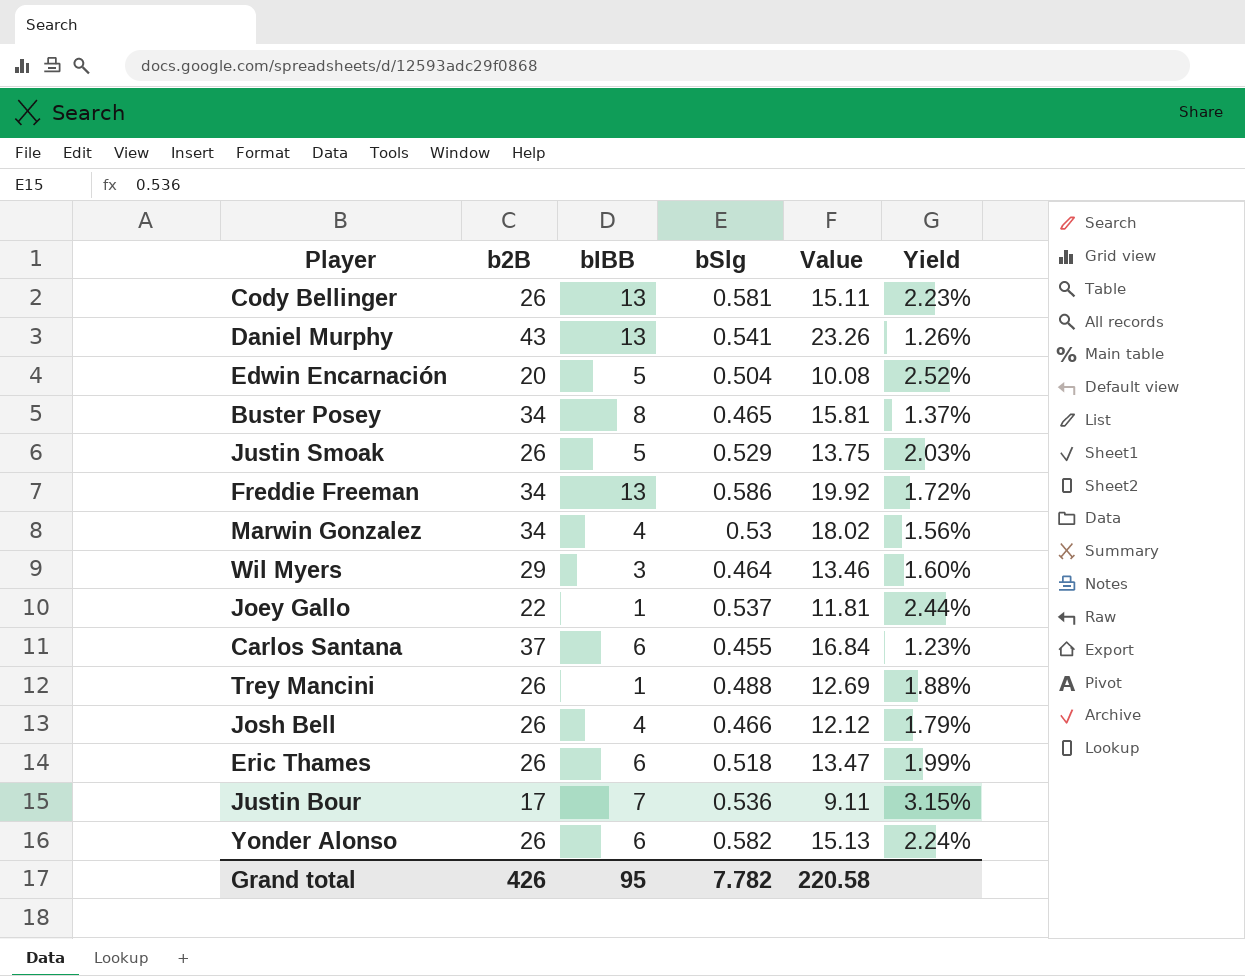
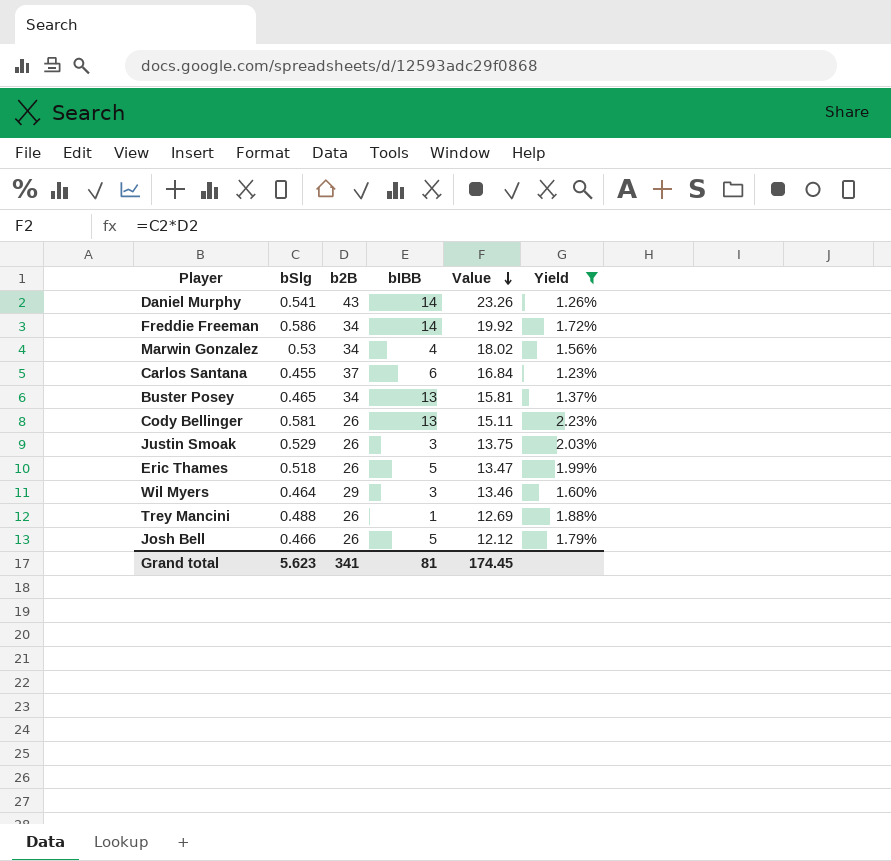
filter: none -> Yield <= 2.23%
row order: none -> Value descending
column bSlg | position: 4 -> 2
Daniel Murphy | bIBB: 13 -> 14
Freddie Freeman | bIBB: 13 -> 14
Buster Posey | bIBB: 8 -> 13
Justin Smoak | bIBB: 5 -> 3
Eric Thames | bIBB: 6 -> 5
Josh Bell | bIBB: 4 -> 5
Grand total | bSlg: 7.782 -> 5.623
Grand total | b2B: 426 -> 341
Grand total | bIBB: 95 -> 81
Grand total | Value: 220.58 -> 174.45

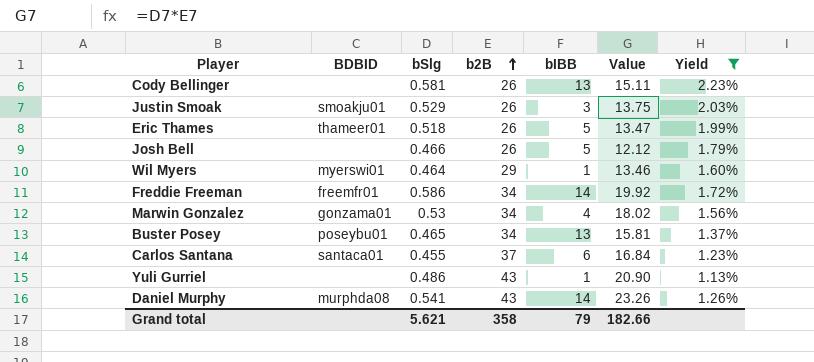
row order: Value descending -> b2B ascending
column BDBID | position: none -> 2
row Trey Mancini: 0.488 | 26 | 1 | 12.69 | 1.88% -> none
Wil Myers | bIBB: 3 -> 1
row Yuli Gurriel: none -> none | 0.486 | 43 | 1 | 20.90 | 1.13%
Grand total | bSlg: 5.623 -> 5.621
Grand total | b2B: 341 -> 358
Grand total | bIBB: 81 -> 79
Grand total | Value: 174.45 -> 182.66

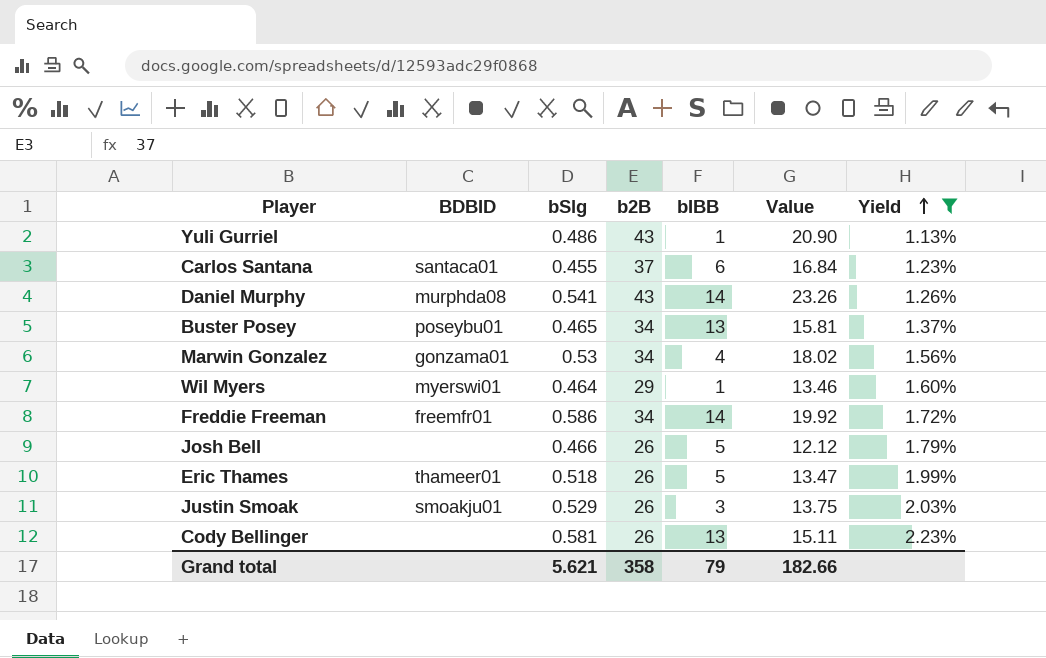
row order: b2B ascending -> Yield ascending

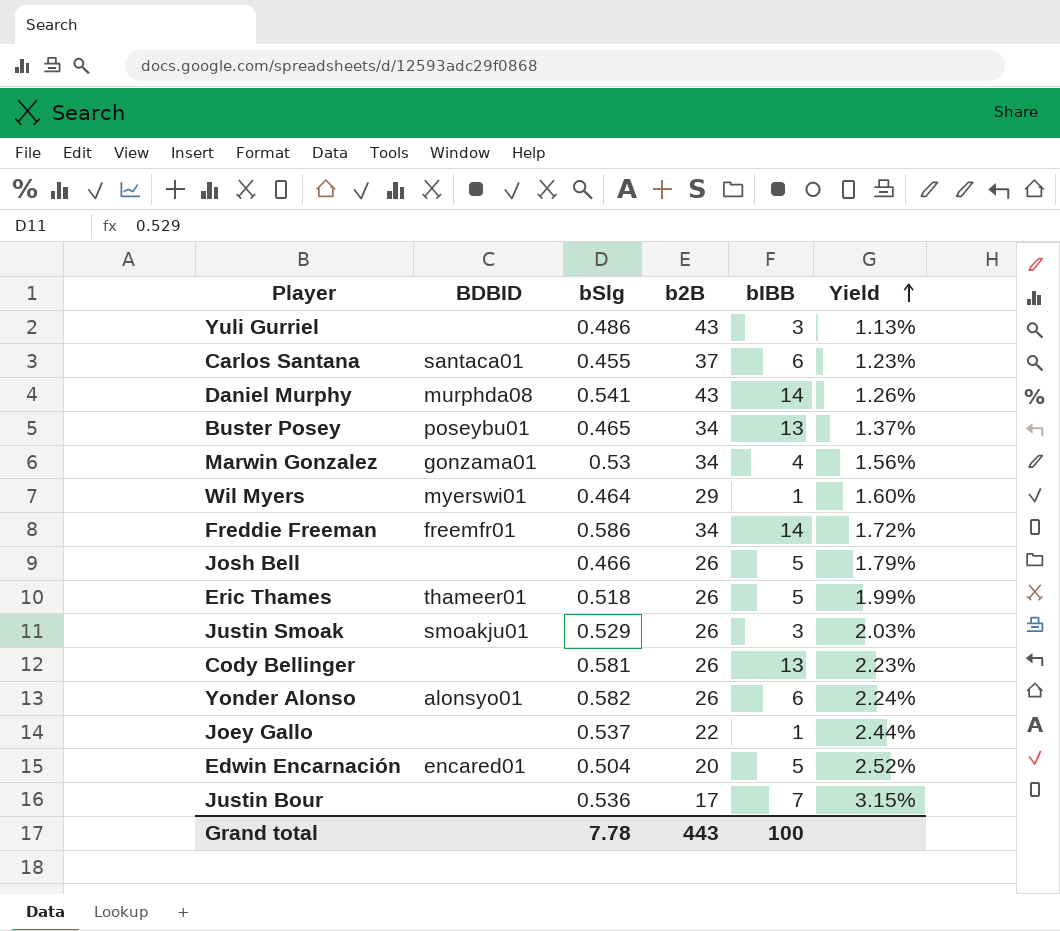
filter: Yield <= 2.23% -> none
column Value | formula: [bSlg] * [b2B] -> none
Yuli Gurriel | bIBB: 1 -> 3
Grand total | bSlg: 5.621 -> 7.78
Grand total | b2B: 358 -> 443
Grand total | bIBB: 79 -> 100

